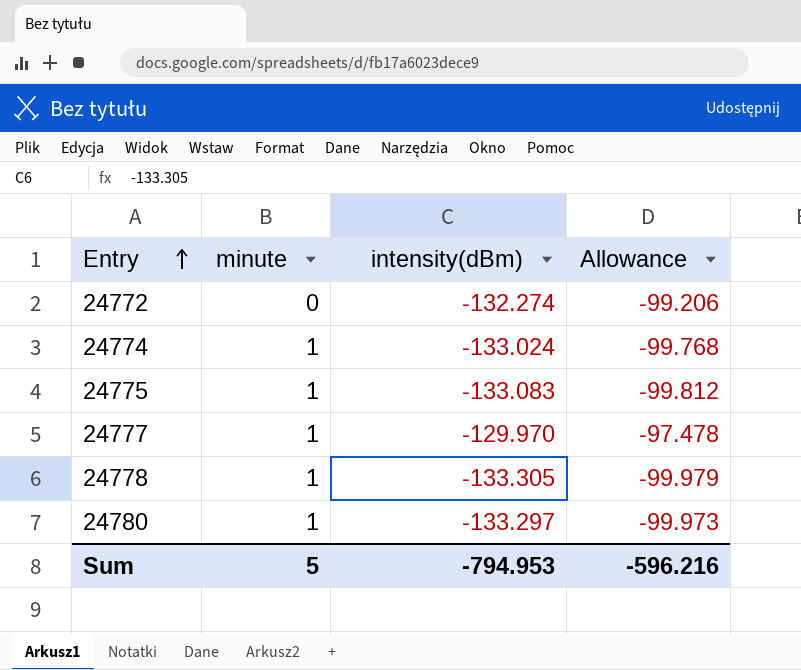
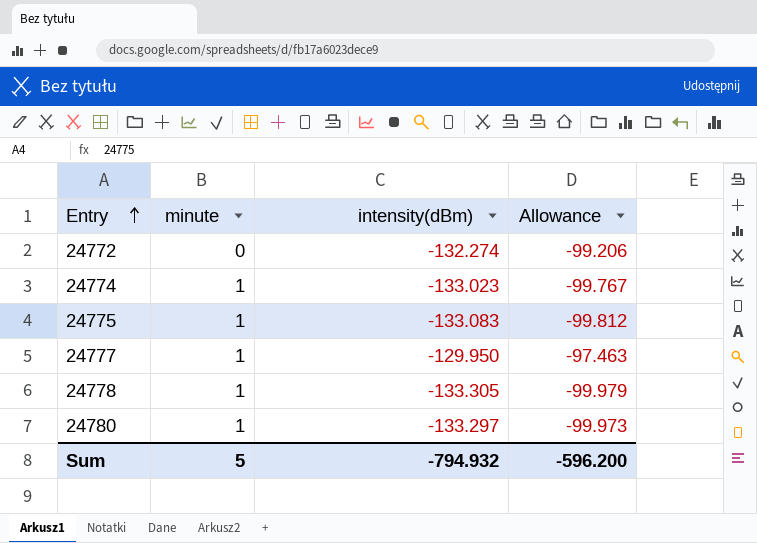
24774 | intensity(dBm): -133.024 -> -133.023
24774 | Allowance: -99.768 -> -99.767
24777 | intensity(dBm): -129.970 -> -129.950
24777 | Allowance: -97.478 -> -97.463
Sum | intensity(dBm): -794.953 -> -794.932
Sum | Allowance: -596.216 -> -596.200

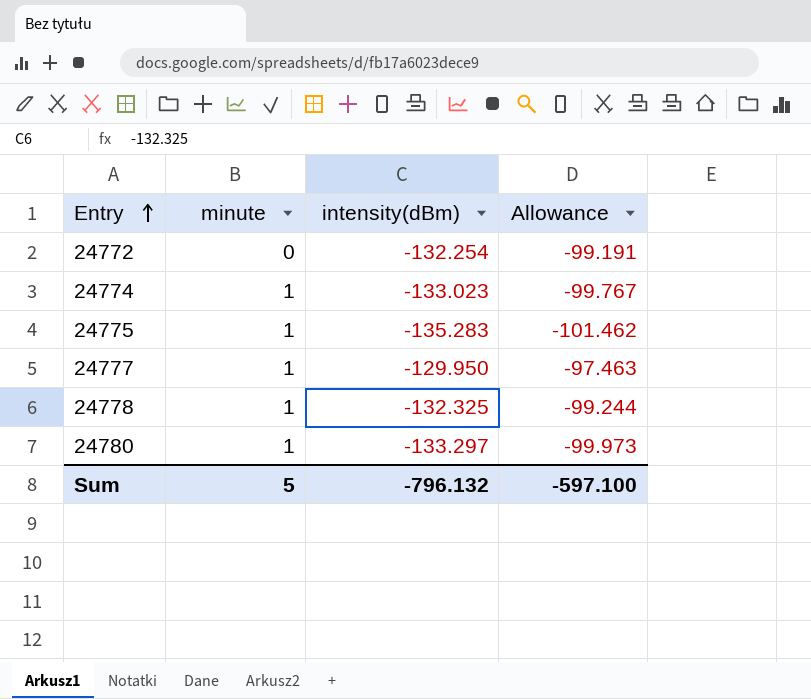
24772 | intensity(dBm): -132.274 -> -132.254
24772 | Allowance: -99.206 -> -99.191
24775 | intensity(dBm): -133.083 -> -135.283
24775 | Allowance: -99.812 -> -101.462
24778 | intensity(dBm): -133.305 -> -132.325
24778 | Allowance: -99.979 -> -99.244
Sum | intensity(dBm): -794.932 -> -796.132
Sum | Allowance: -596.200 -> -597.100

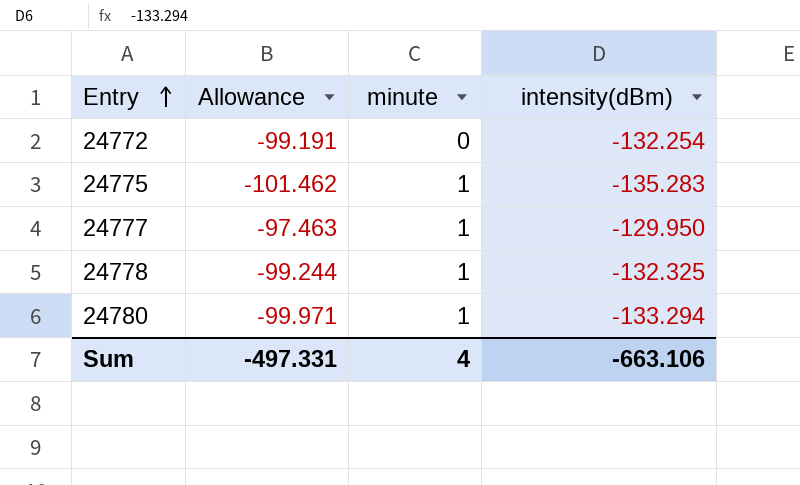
column Allowance | position: 4 -> 2
row 24774: 1 | -133.023 | -99.767 -> none
24780 | Allowance: -99.973 -> -99.971
24780 | intensity(dBm): -133.297 -> -133.294
Sum | Allowance: -597.100 -> -497.331
Sum | minute: 5 -> 4
Sum | intensity(dBm): -796.132 -> -663.106

